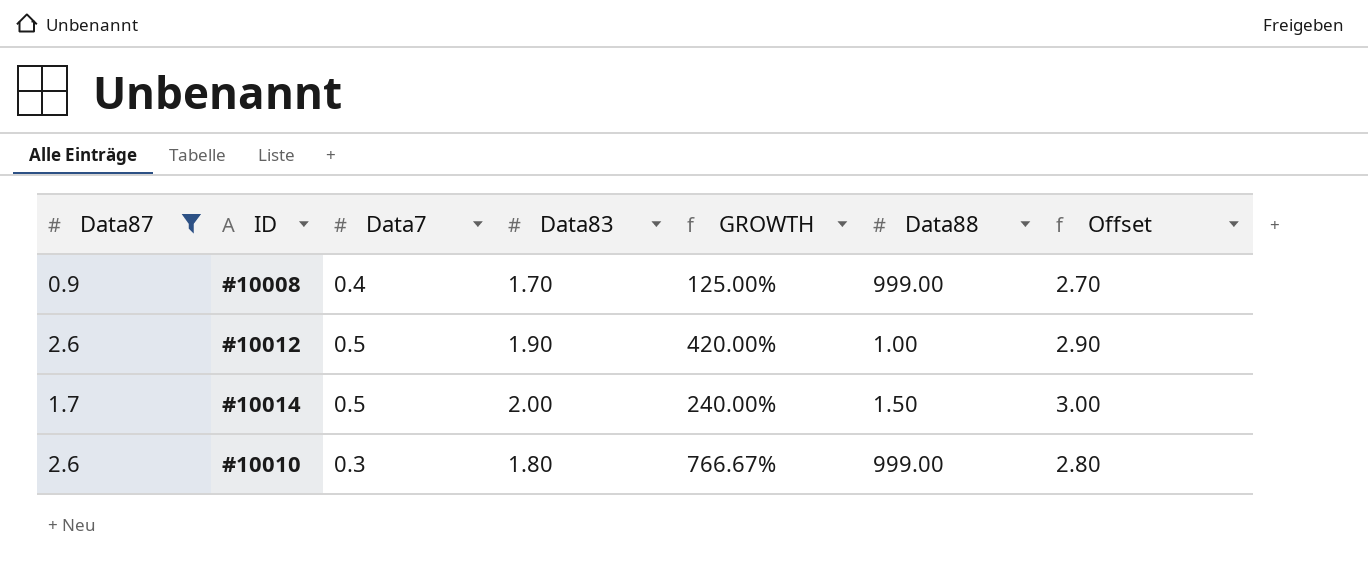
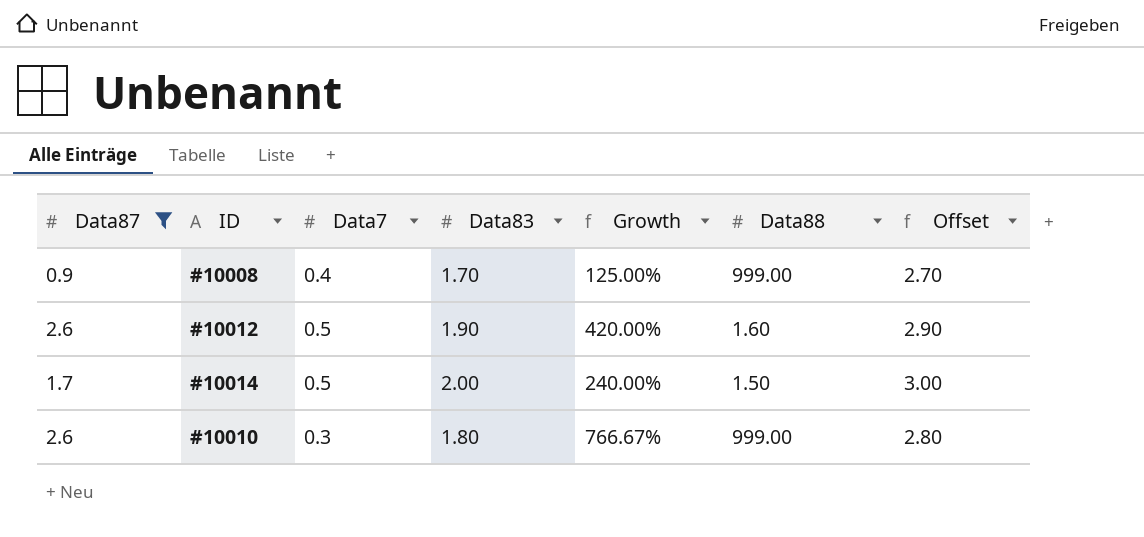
column name: GROWTH -> Growth
#10012 | Data88: 1.00 -> 1.60

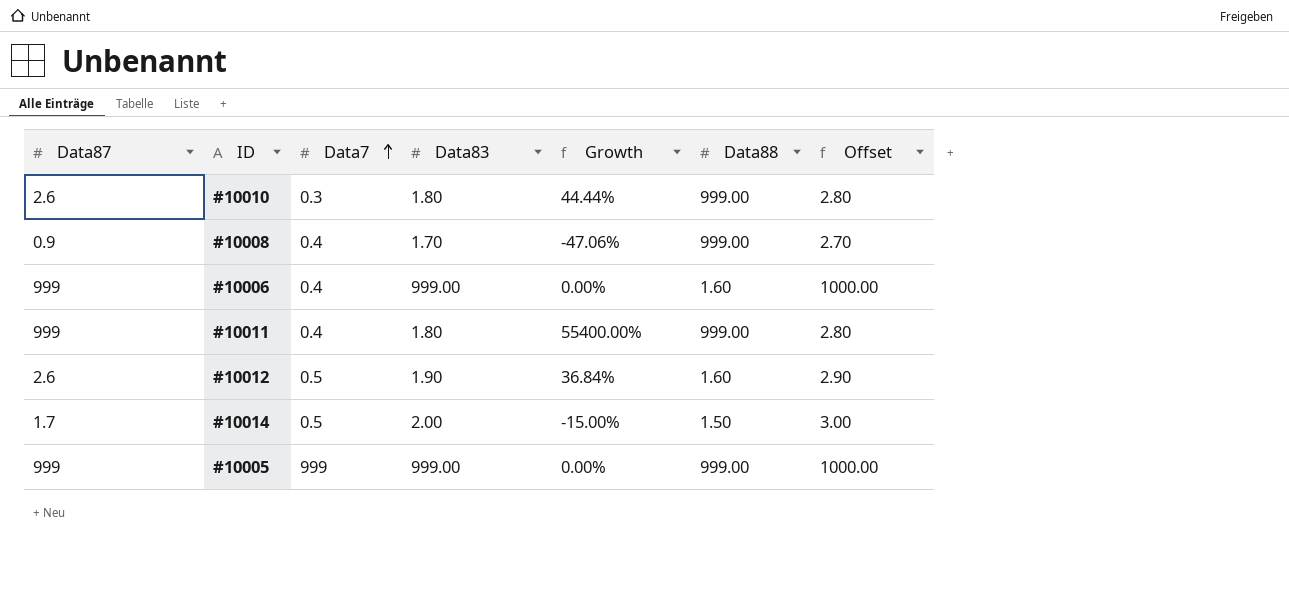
filter: Data87 != 999 -> none
row order: none -> Data7 ascending
column Growth | formula: ([Data87] - [Data7]) / [Data7] -> ([Data87] - [Data83]) / [Data83]

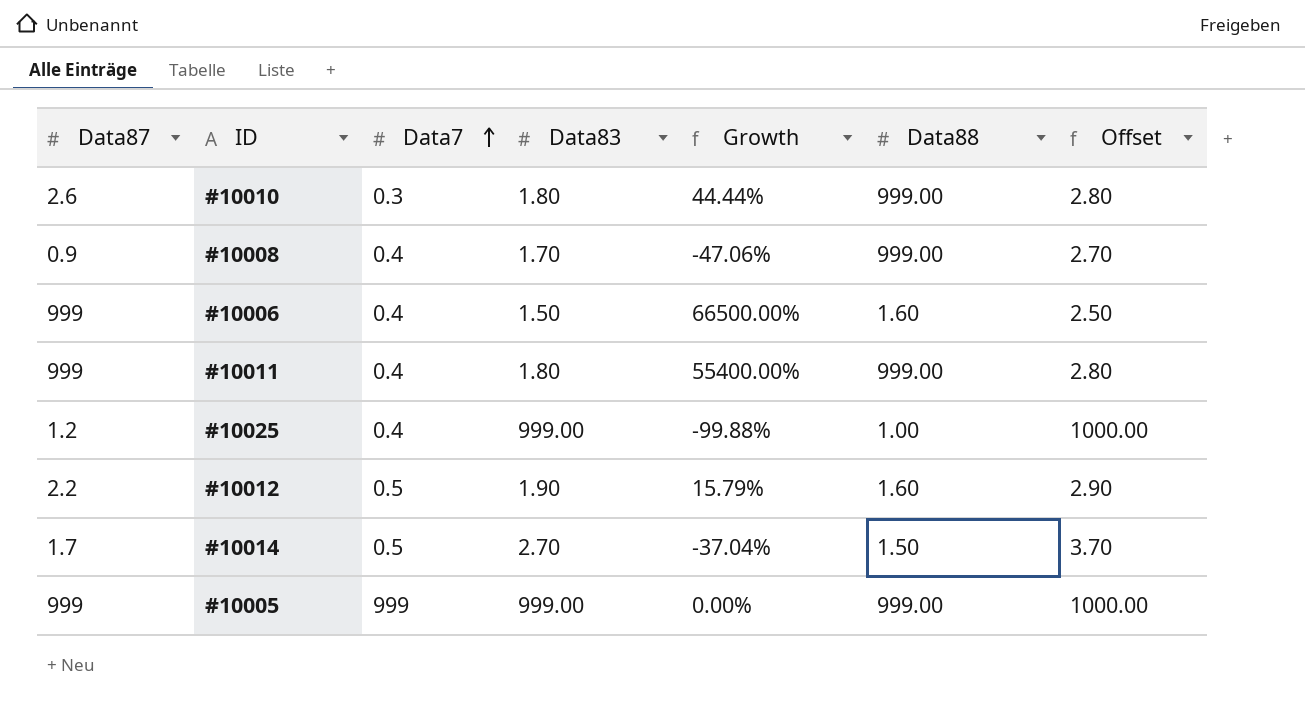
#10006 | Data83: 999.00 -> 1.50
#10006 | Growth: 0.00% -> 66500.00%
#10006 | Offset: 1000.00 -> 2.50
row #10025: none -> 1.2 | 0.4 | 999.00 | -99.88% | 1.00 | 1000.00
#10012 | Data87: 2.6 -> 2.2
#10012 | Growth: 36.84% -> 15.79%
#10014 | Data83: 2.00 -> 2.70
#10014 | Growth: -15.00% -> -37.04%
#10014 | Offset: 3.00 -> 3.70

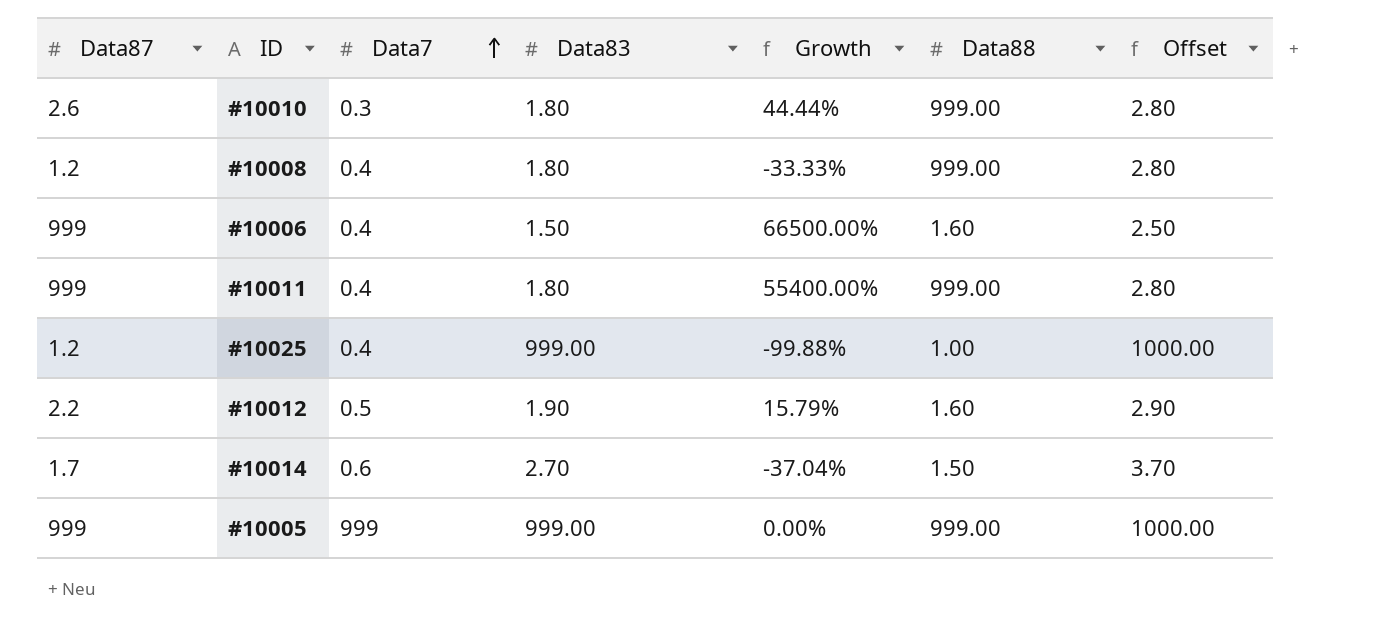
#10008 | Data87: 0.9 -> 1.2
#10008 | Data83: 1.70 -> 1.80
#10008 | Growth: -47.06% -> -33.33%
#10008 | Offset: 2.70 -> 2.80
#10014 | Data7: 0.5 -> 0.6

